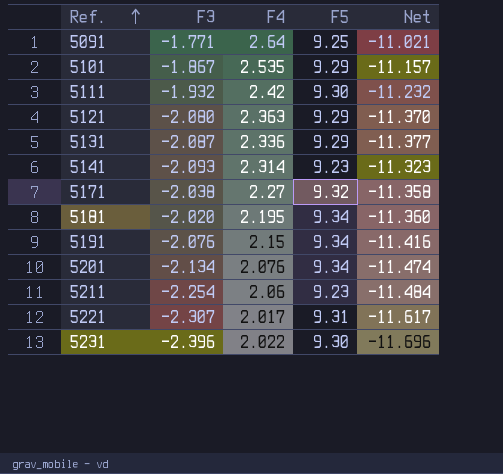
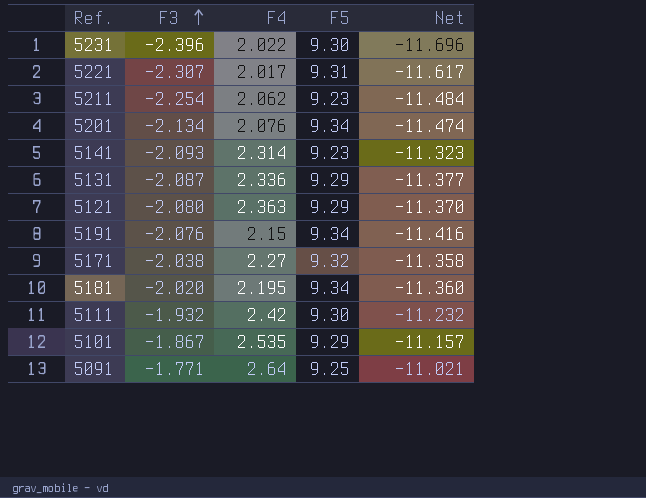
row order: Ref. ascending -> F3 ascending
5211 | F4: 2.06 -> 2.062

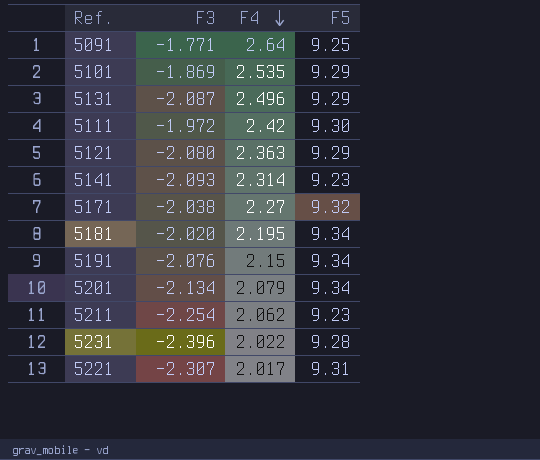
row order: F3 ascending -> F4 descending
column Net | formula: [F3] - [F5] -> none
5101 | F3: -1.867 -> -1.869
5131 | F4: 2.336 -> 2.496
5111 | F3: -1.932 -> -1.972
5201 | F4: 2.076 -> 2.079
5231 | F5: 9.30 -> 9.28

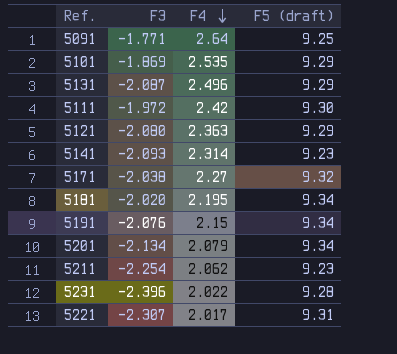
column name: F5 -> F5 (draft)

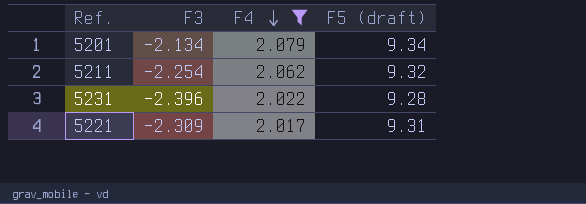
filter: none -> F4 <= 2.079
5211 | F5 (draft): 9.23 -> 9.32
5221 | F3: -2.307 -> -2.309

